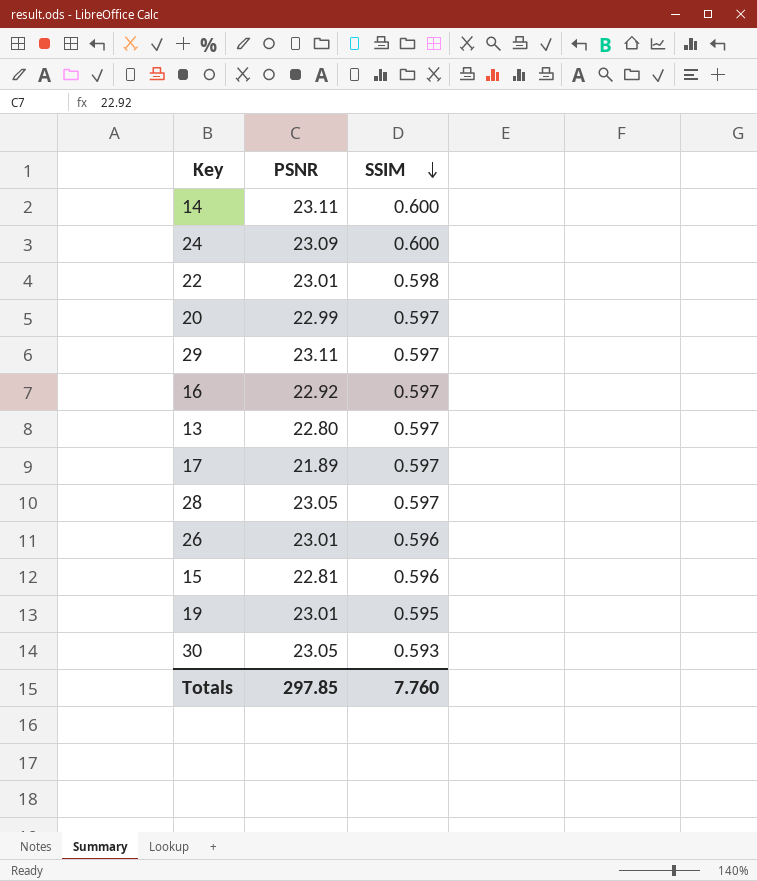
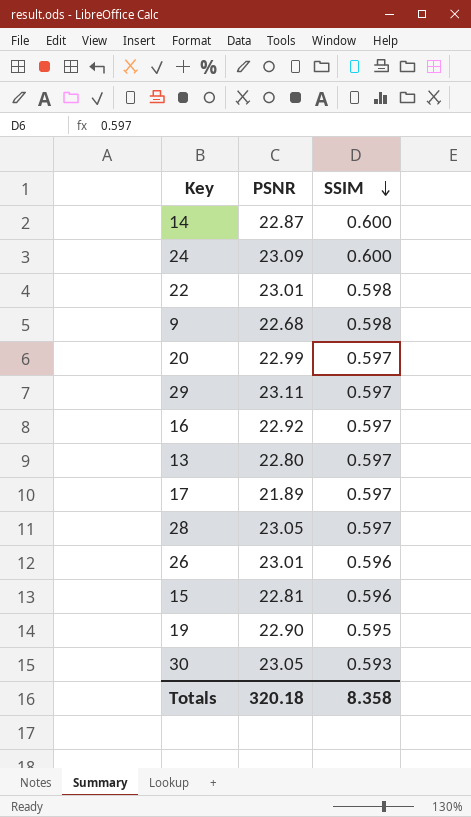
14 | PSNR: 23.11 -> 22.87
row 9: none -> 22.68 | 0.598
19 | PSNR: 23.01 -> 22.90
Totals | PSNR: 297.85 -> 320.18
Totals | SSIM: 7.760 -> 8.358

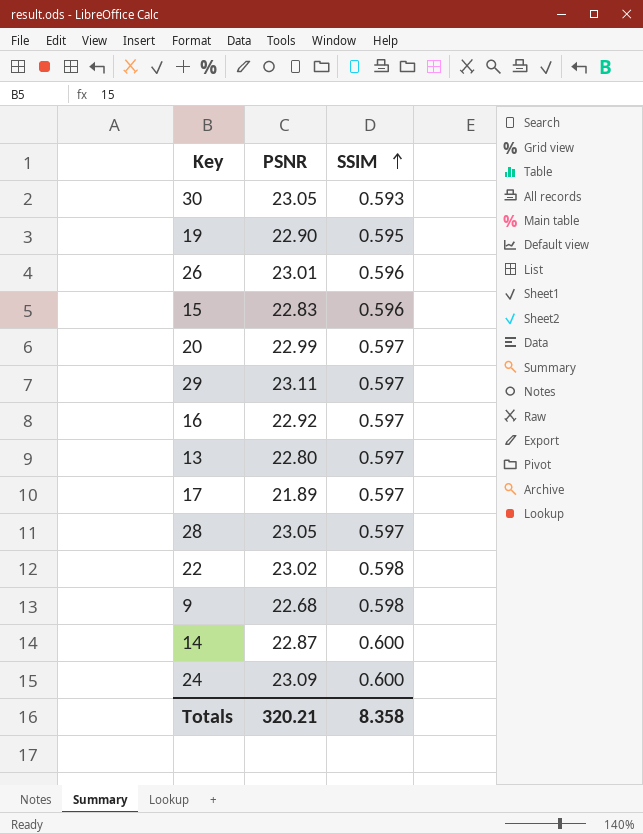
row order: SSIM descending -> SSIM ascending
15 | PSNR: 22.81 -> 22.83
22 | PSNR: 23.01 -> 23.02
Totals | PSNR: 320.18 -> 320.21

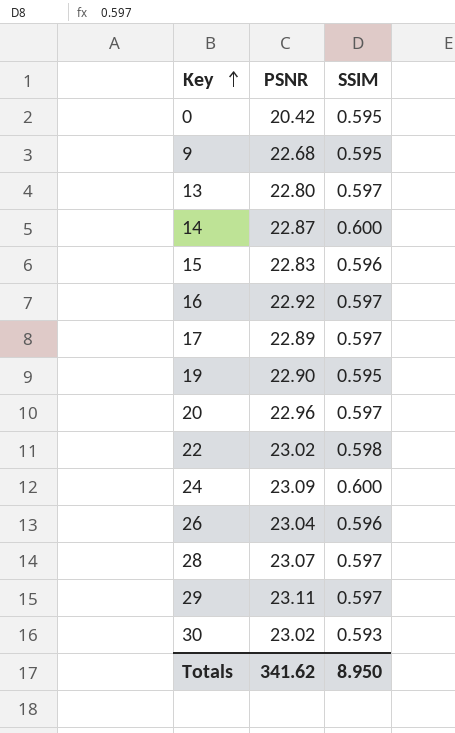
row order: SSIM ascending -> Key ascending
row 0: none -> 20.42 | 0.595
9 | SSIM: 0.598 -> 0.595
17 | PSNR: 21.89 -> 22.89
20 | PSNR: 22.99 -> 22.96
26 | PSNR: 23.01 -> 23.04
28 | PSNR: 23.05 -> 23.07
30 | PSNR: 23.05 -> 23.02
Totals | PSNR: 320.21 -> 341.62
Totals | SSIM: 8.358 -> 8.950

